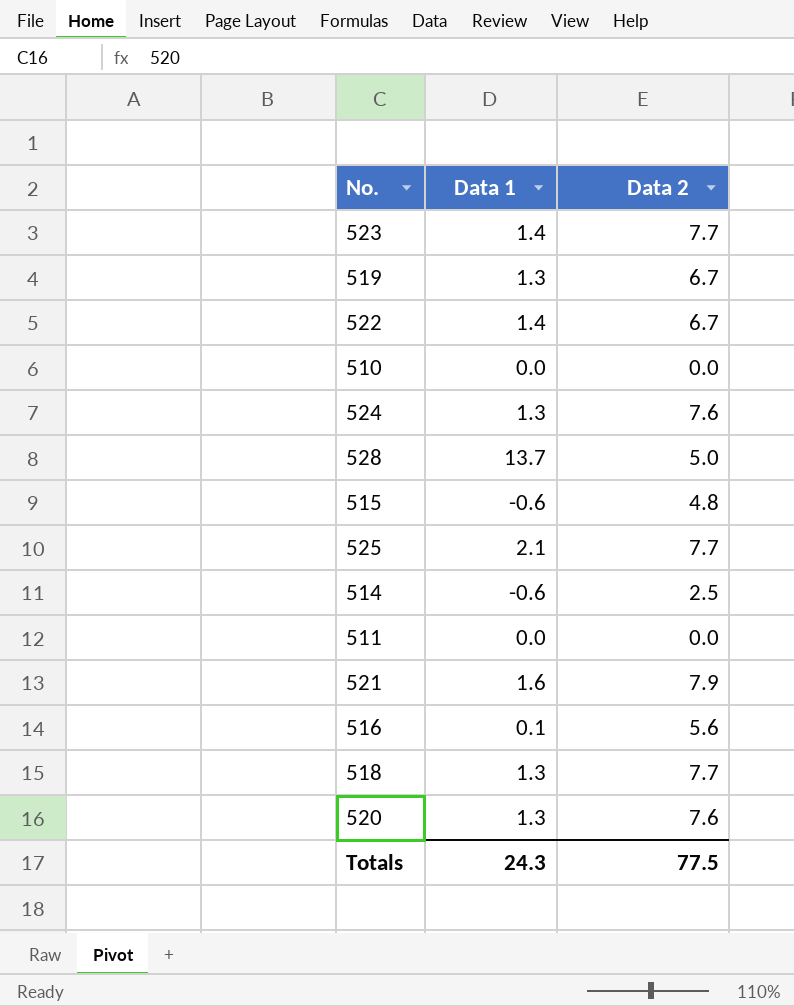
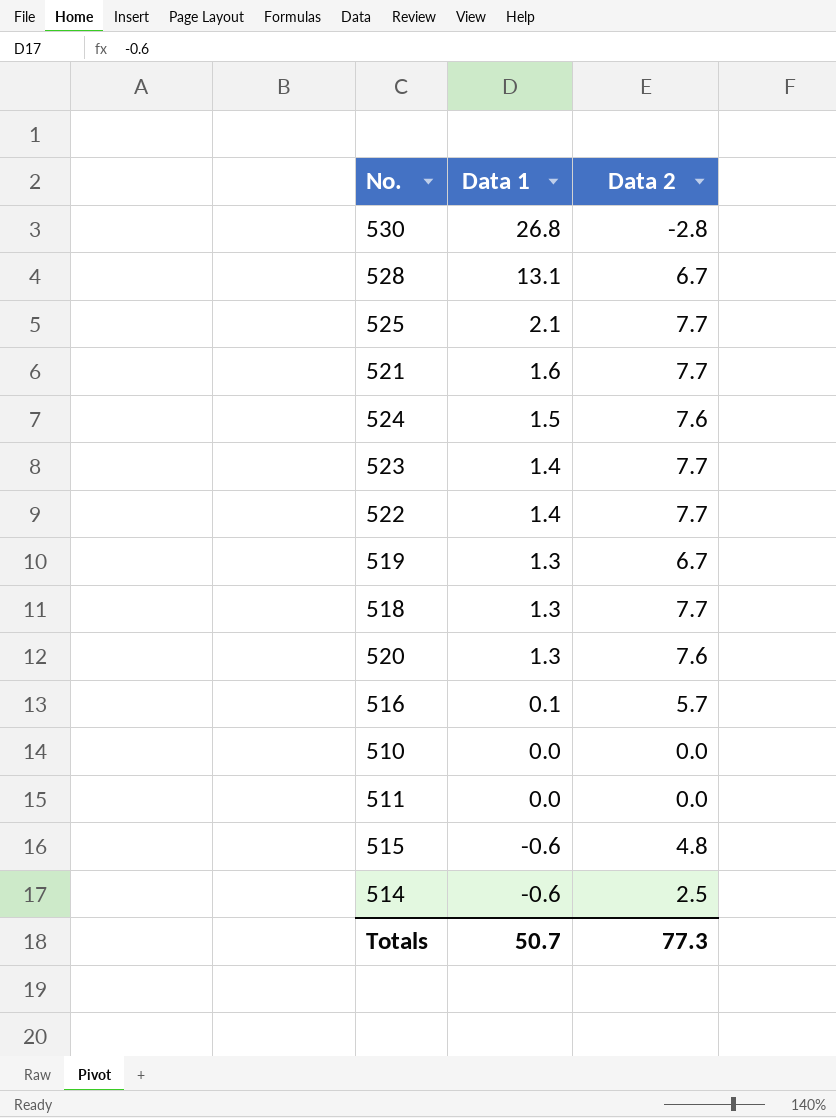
row order: none -> Data 1 descending
row 530: none -> 26.8 | -2.8
528 | Data 1: 13.7 -> 13.1
528 | Data 2: 5.0 -> 6.7
521 | Data 2: 7.9 -> 7.7
524 | Data 1: 1.3 -> 1.5
522 | Data 2: 6.7 -> 7.7
516 | Data 2: 5.6 -> 5.7
Totals | Data 1: 24.3 -> 50.7
Totals | Data 2: 77.5 -> 77.3

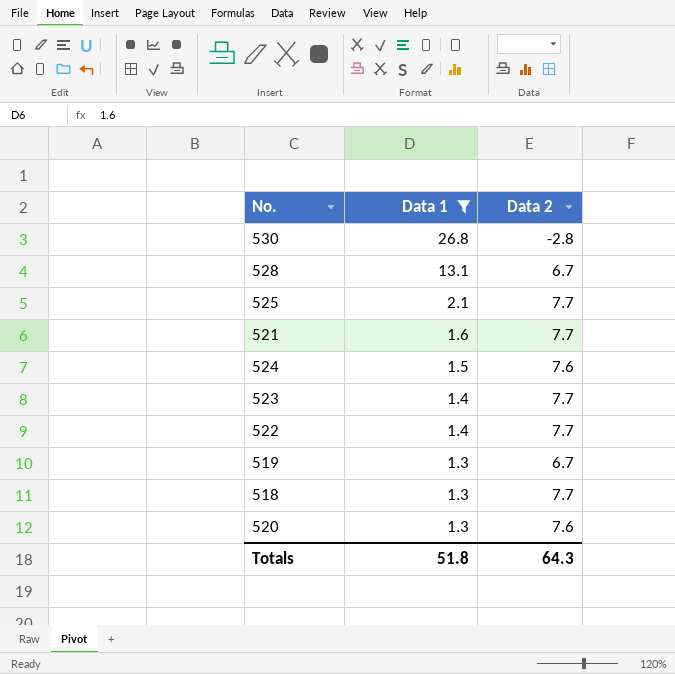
filter: none -> Data 1 >= 1.3
Totals | Data 1: 50.7 -> 51.8
Totals | Data 2: 77.3 -> 64.3

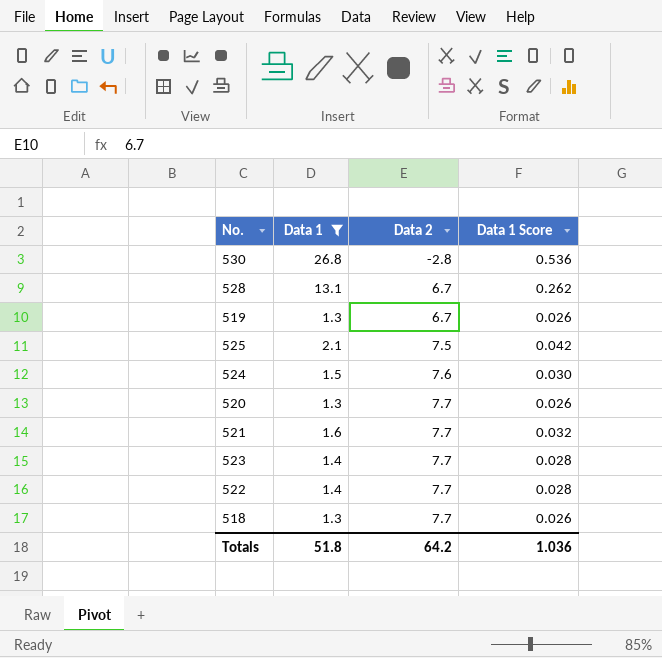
row order: Data 1 descending -> Data 2 ascending
column Data 1 Score | formula: none -> [Data 1] * 0.02
525 | Data 2: 7.7 -> 7.5
520 | Data 2: 7.6 -> 7.7
Totals | Data 2: 64.3 -> 64.2

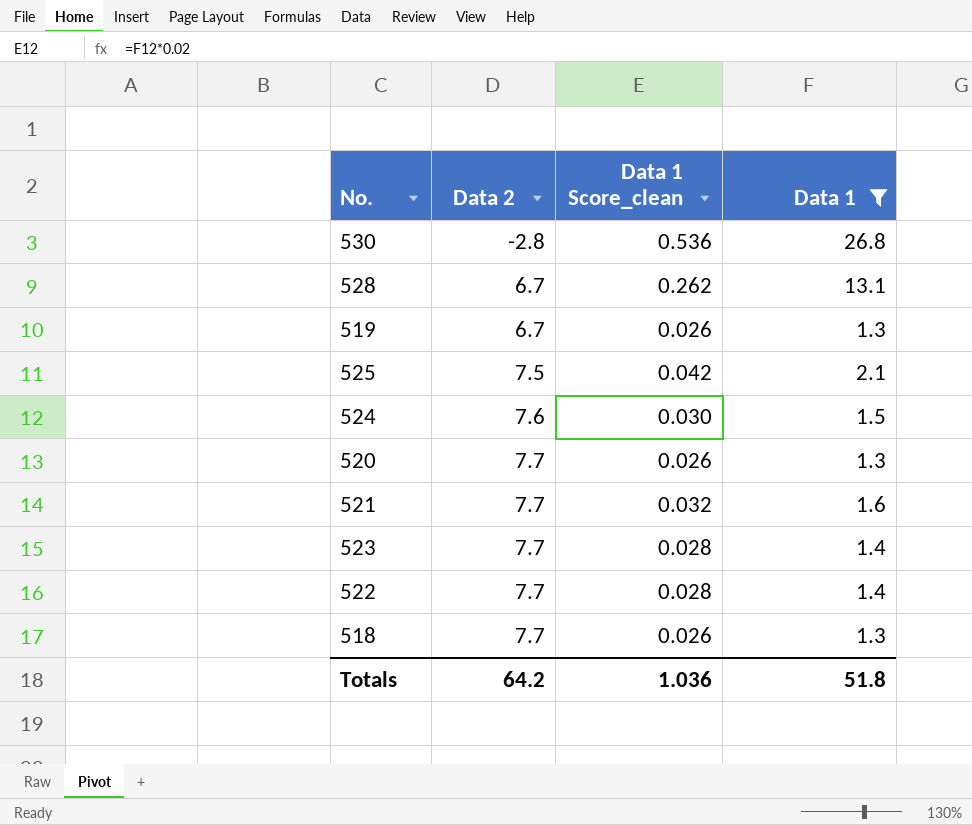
column name: Data 1 Score -> Data 1 Score_clean
column Data 1 | position: 2 -> 4

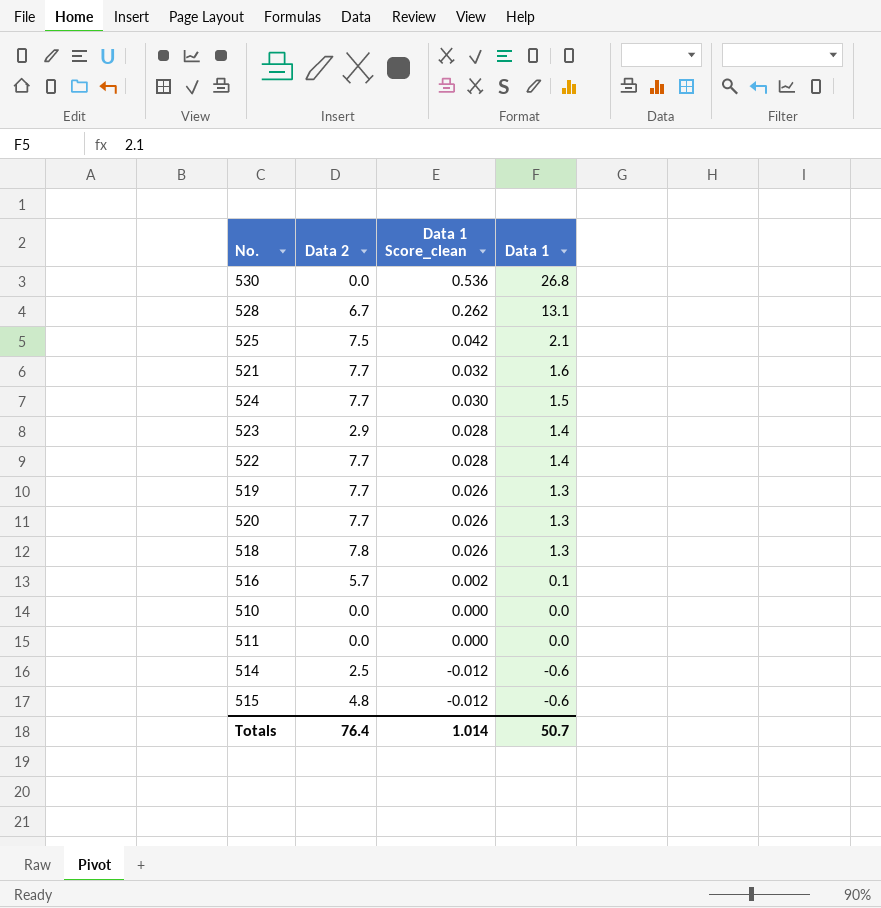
filter: Data 1 >= 1.3 -> none
row order: Data 2 ascending -> Data 1 Score_clean descending
530 | Data 2: -2.8 -> 0.0
524 | Data 2: 7.6 -> 7.7
523 | Data 2: 7.7 -> 2.9
519 | Data 2: 6.7 -> 7.7
518 | Data 2: 7.7 -> 7.8
Totals | Data 2: 64.2 -> 76.4
Totals | Data 1 Score_clean: 1.036 -> 1.014
Totals | Data 1: 51.8 -> 50.7

